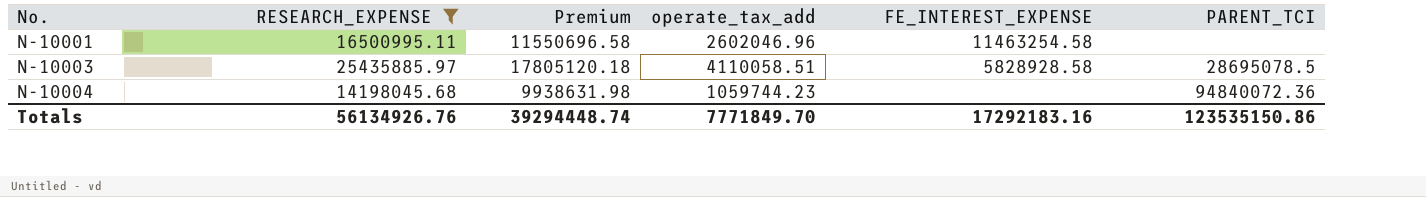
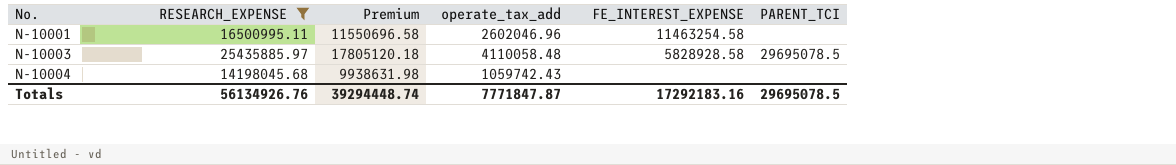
N-10003 | operate_tax_add: 4110058.51 -> 4110058.48
N-10003 | PARENT_TCI: 28695078.5 -> 29695078.5
N-10004 | operate_tax_add: 1059744.23 -> 1059742.43
N-10004 | PARENT_TCI: 94840072.36 -> none
Totals | operate_tax_add: 7771849.70 -> 7771847.87
Totals | PARENT_TCI: 123535150.86 -> 29695078.5

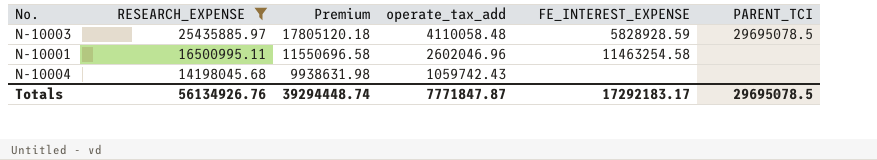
row order: No. ascending -> RESEARCH_EXPENSE descending
N-10003 | FE_INTEREST_EXPENSE: 5828928.58 -> 5828928.59
Totals | FE_INTEREST_EXPENSE: 17292183.16 -> 17292183.17

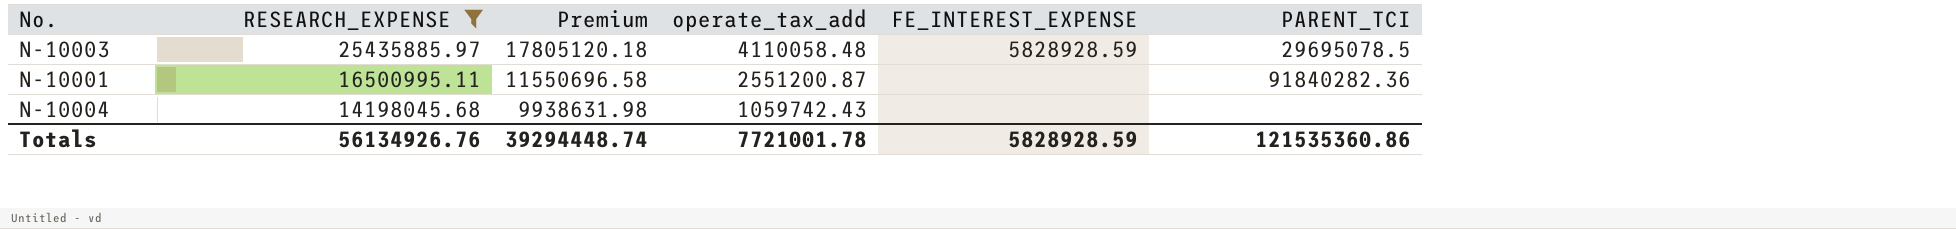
N-10001 | operate_tax_add: 2602046.96 -> 2551200.87
N-10001 | FE_INTEREST_EXPENSE: 11463254.58 -> none
N-10001 | PARENT_TCI: none -> 91840282.36
Totals | operate_tax_add: 7771847.87 -> 7721001.78
Totals | FE_INTEREST_EXPENSE: 17292183.17 -> 5828928.59
Totals | PARENT_TCI: 29695078.5 -> 121535360.86

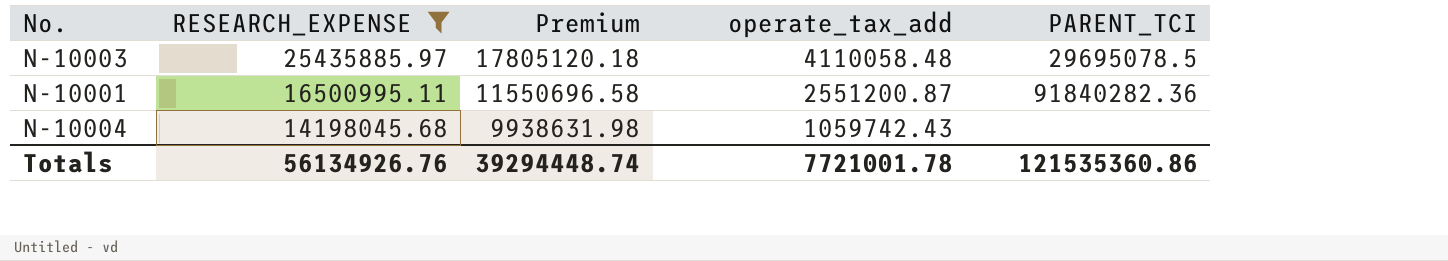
column FE_INTEREST_EXPENSE | position: 5 -> none

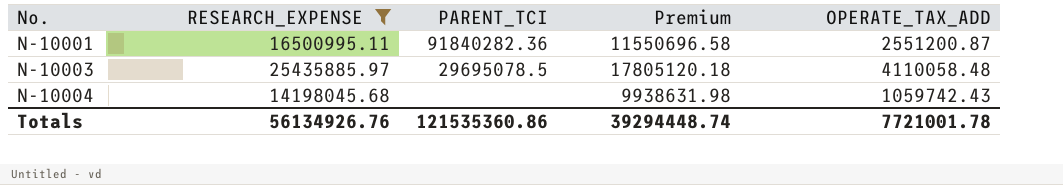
row order: RESEARCH_EXPENSE descending -> No. ascending
column PARENT_TCI | position: 5 -> 3
column name: operate_tax_add -> OPERATE_TAX_ADD

